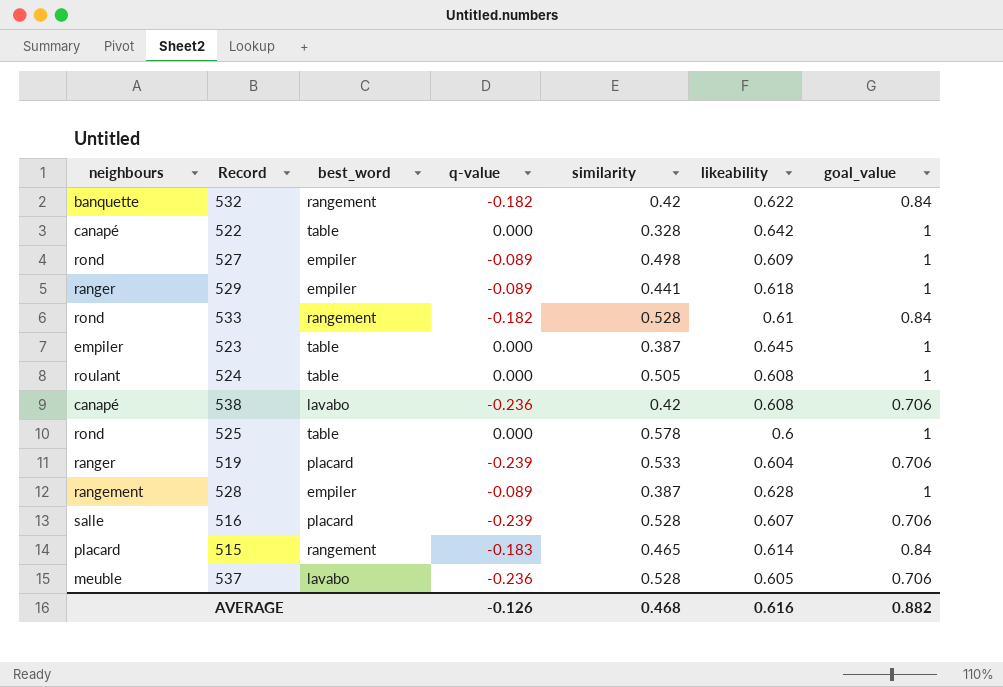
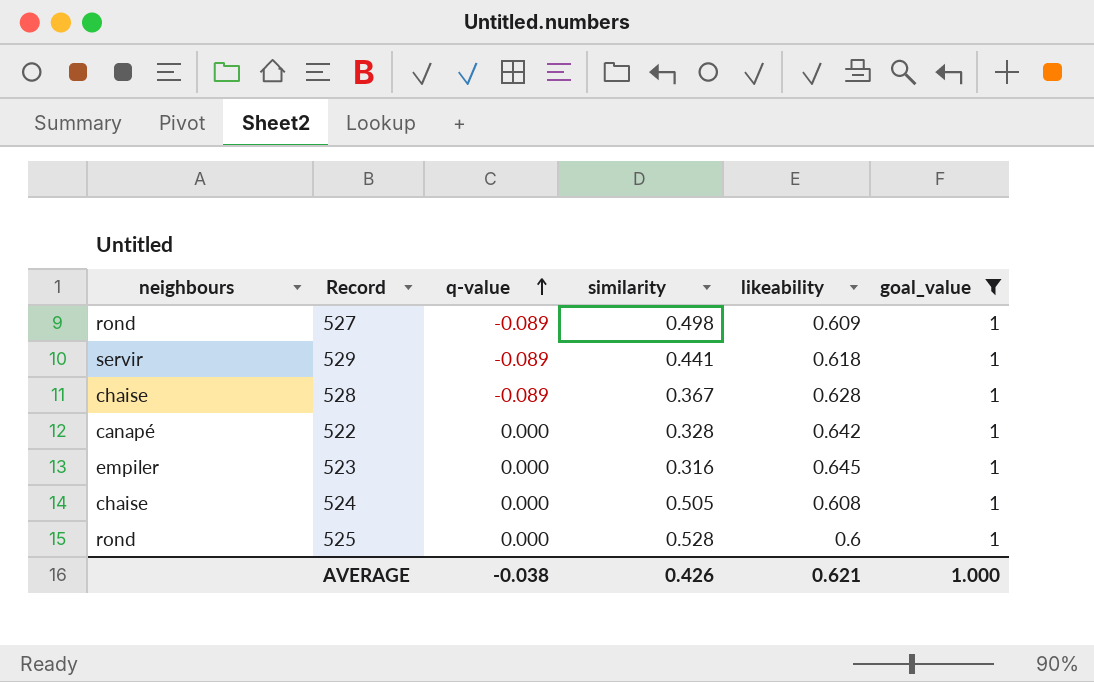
filter: none -> goal_value = 1
row order: none -> q-value ascending
column best_word | position: 3 -> none
529 | neighbours: ranger -> servir
528 | neighbours: rangement -> chaise
528 | similarity: 0.387 -> 0.367
523 | similarity: 0.387 -> 0.316
524 | neighbours: roulant -> chaise
525 | similarity: 0.578 -> 0.528
AVERAGE | q-value: -0.126 -> -0.038
AVERAGE | similarity: 0.468 -> 0.426
AVERAGE | likeability: 0.616 -> 0.621
AVERAGE | goal_value: 0.882 -> 1.000

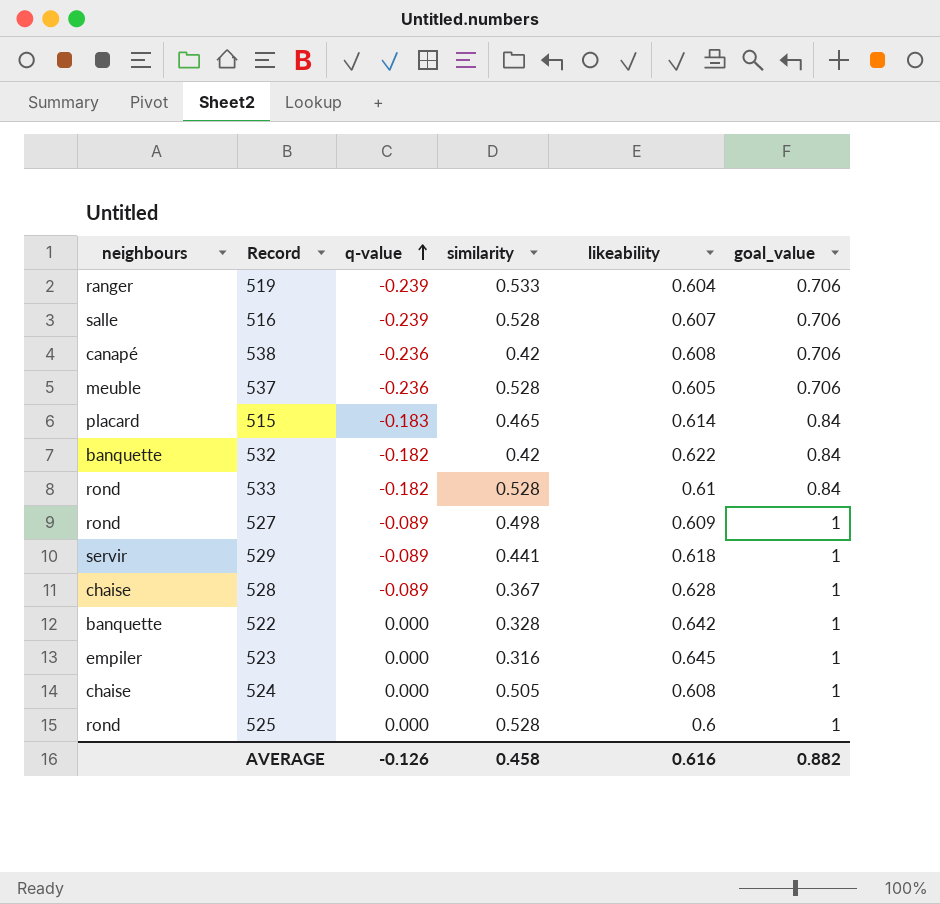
filter: goal_value = 1 -> none
522 | neighbours: canapé -> banquette
AVERAGE | q-value: -0.038 -> -0.126
AVERAGE | similarity: 0.426 -> 0.458
AVERAGE | likeability: 0.621 -> 0.616
AVERAGE | goal_value: 1.000 -> 0.882

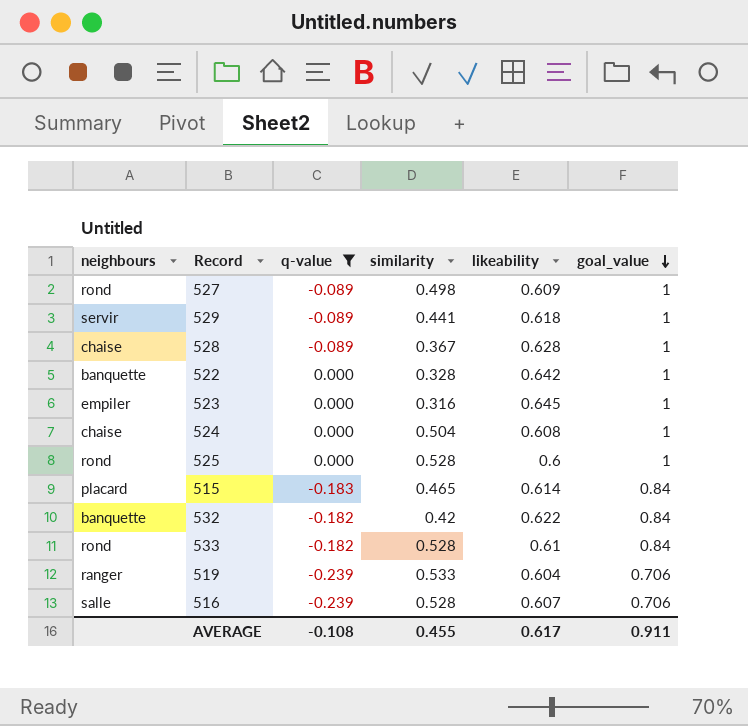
filter: none -> q-value != -0.236
row order: q-value ascending -> goal_value descending
524 | similarity: 0.505 -> 0.504
AVERAGE | q-value: -0.126 -> -0.108
AVERAGE | similarity: 0.458 -> 0.455
AVERAGE | likeability: 0.616 -> 0.617
AVERAGE | goal_value: 0.882 -> 0.911

